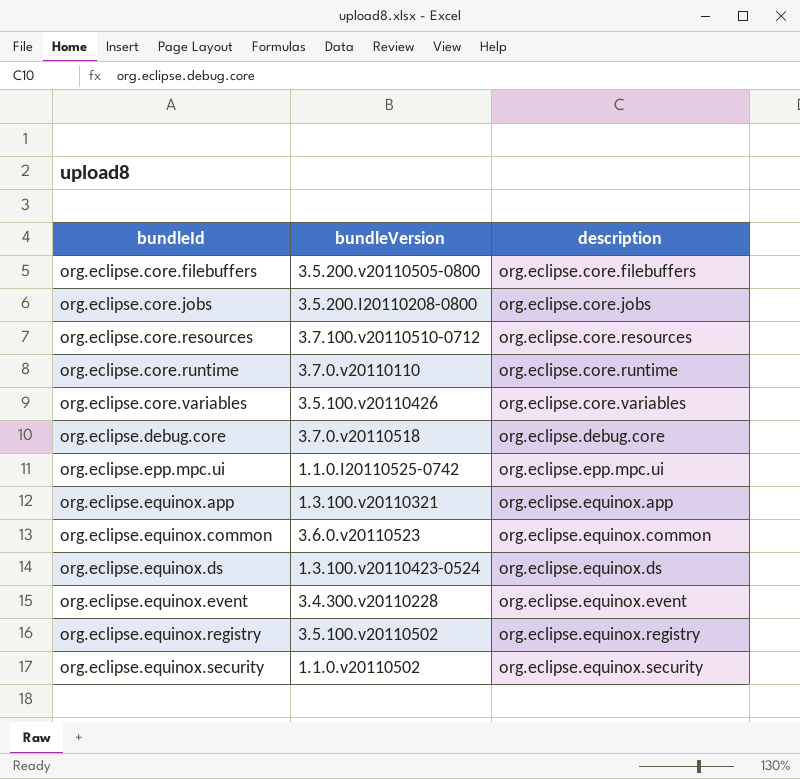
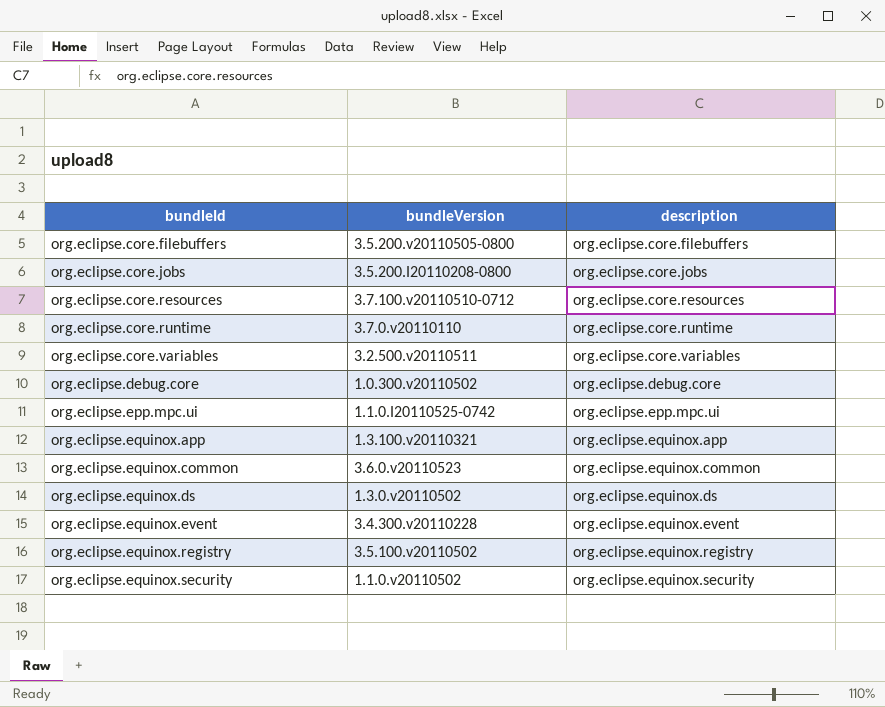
org.eclipse.core.variables | bundleVersion: 3.5.100.v20110426 -> 3.2.500.v20110511
org.eclipse.debug.core | bundleVersion: 3.7.0.v20110518 -> 1.0.300.v20110502
org.eclipse.equinox.ds | bundleVersion: 1.3.100.v20110423-0524 -> 1.3.0.v20110502

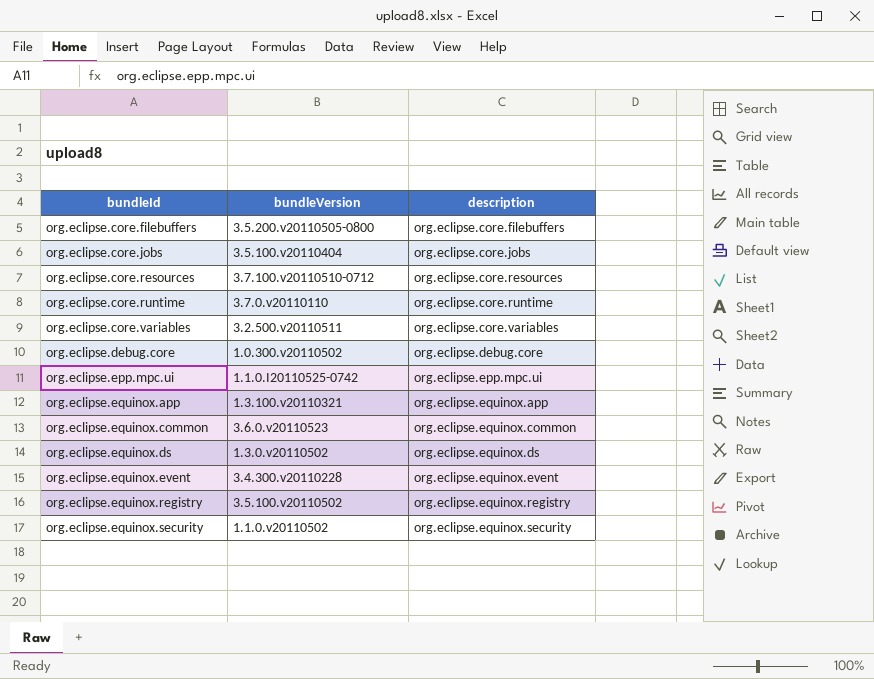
org.eclipse.core.jobs | bundleVersion: 3.5.200.I20110208-0800 -> 3.5.100.v20110404

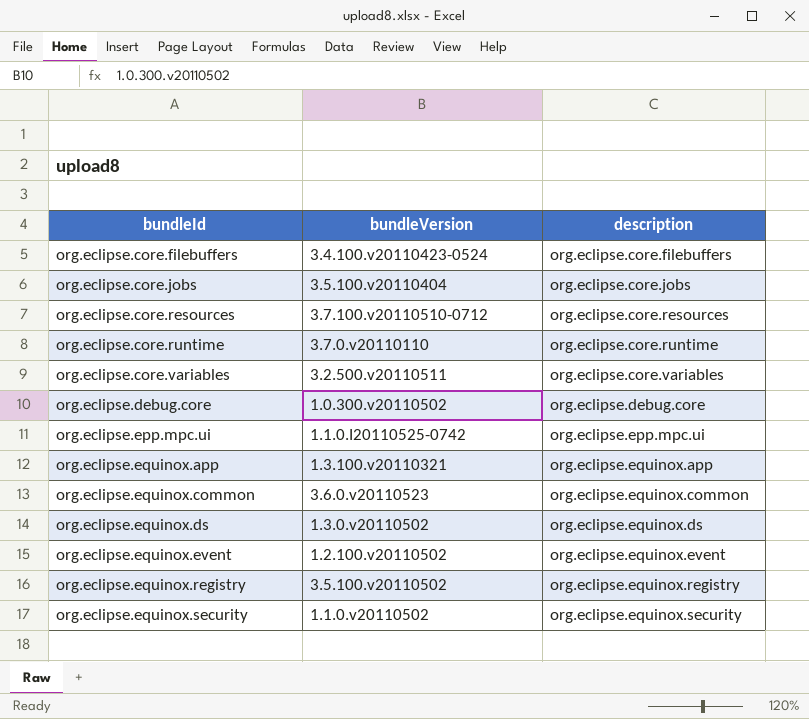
org.eclipse.core.filebuffers | bundleVersion: 3.5.200.v20110505-0800 -> 3.4.100.v20110423-0524
org.eclipse.equinox.event | bundleVersion: 3.4.300.v20110228 -> 1.2.100.v20110502

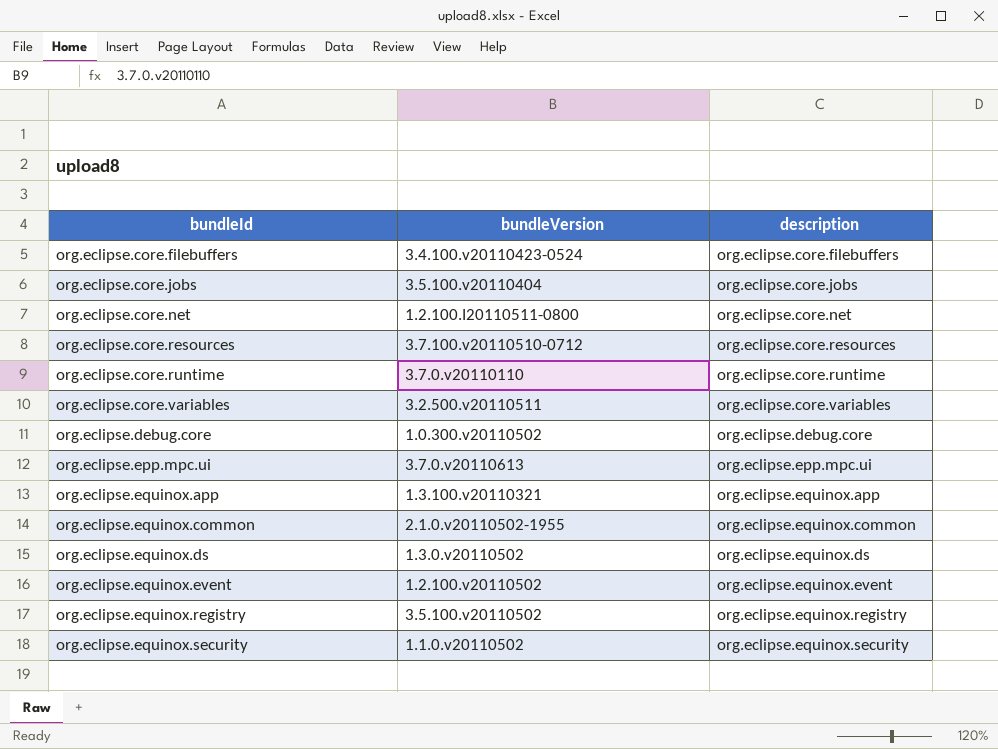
row org.eclipse.core.net: none -> 1.2.100.I20110511-0800 | org.eclipse.core.net
org.eclipse.epp.mpc.ui | bundleVersion: 1.1.0.I20110525-0742 -> 3.7.0.v20110613
org.eclipse.equinox.common | bundleVersion: 3.6.0.v20110523 -> 2.1.0.v20110502-1955

